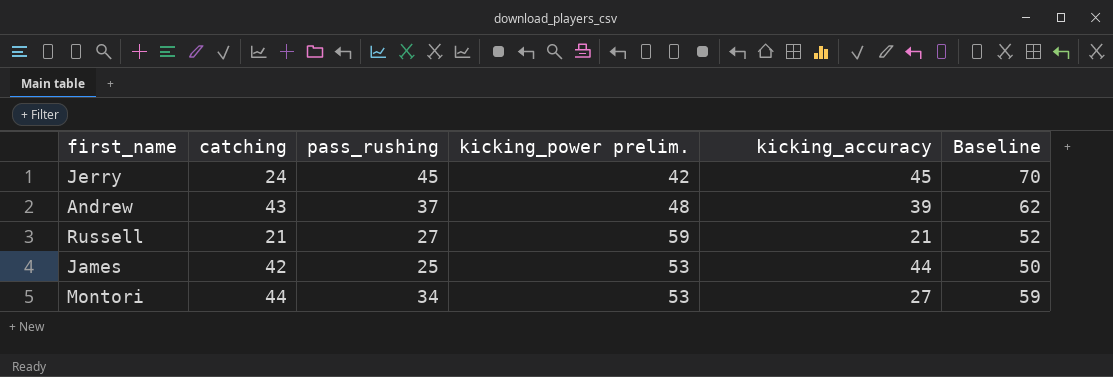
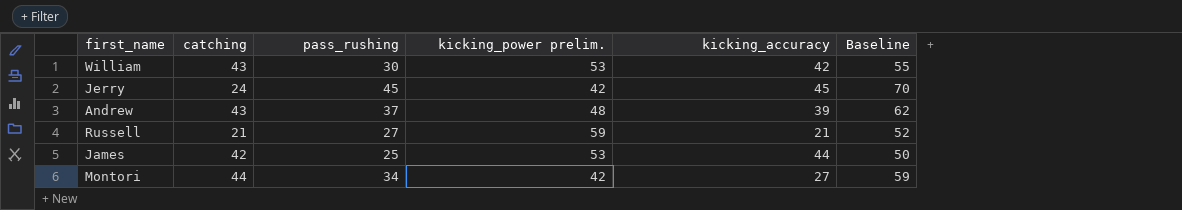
row William: none -> 43 | 30 | 53 | 42 | 55
Montori | kicking_power prelim.: 53 -> 42

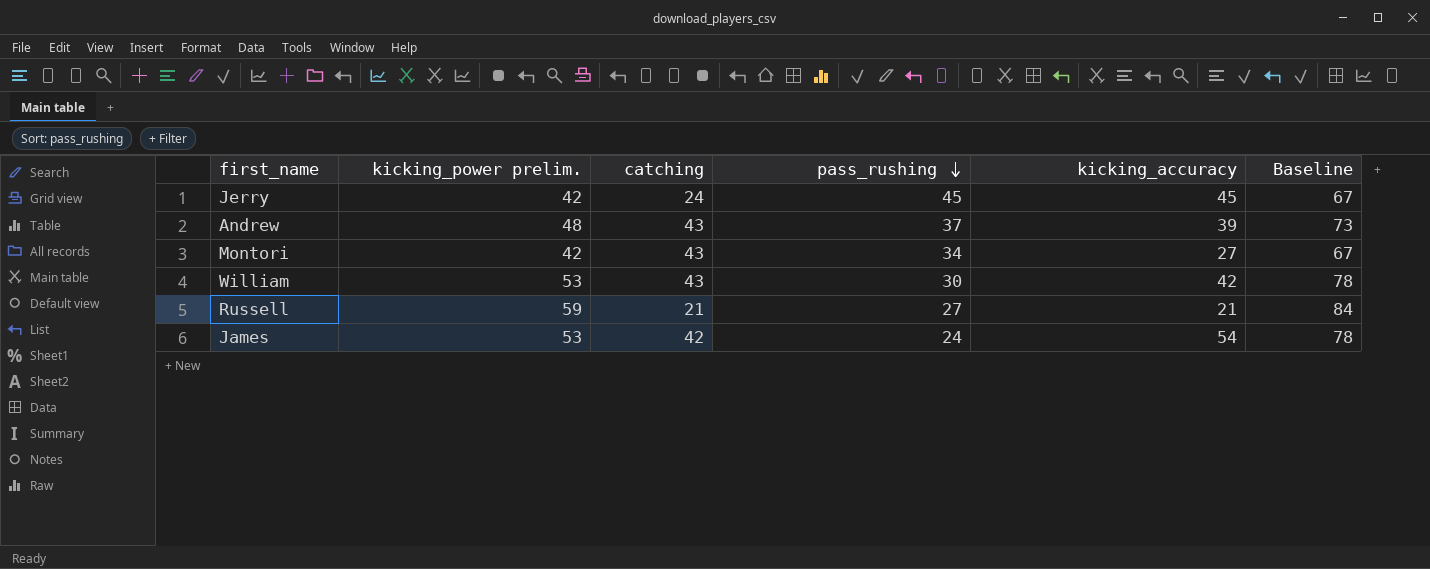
row order: none -> pass_rushing descending
column kicking_power prelim. | position: 4 -> 2
column Baseline | formula: [pass_rushing] + 25 -> [kicking_power prelim.] + 25
Montori | catching: 44 -> 43
James | pass_rushing: 25 -> 24
James | kicking_accuracy: 44 -> 54

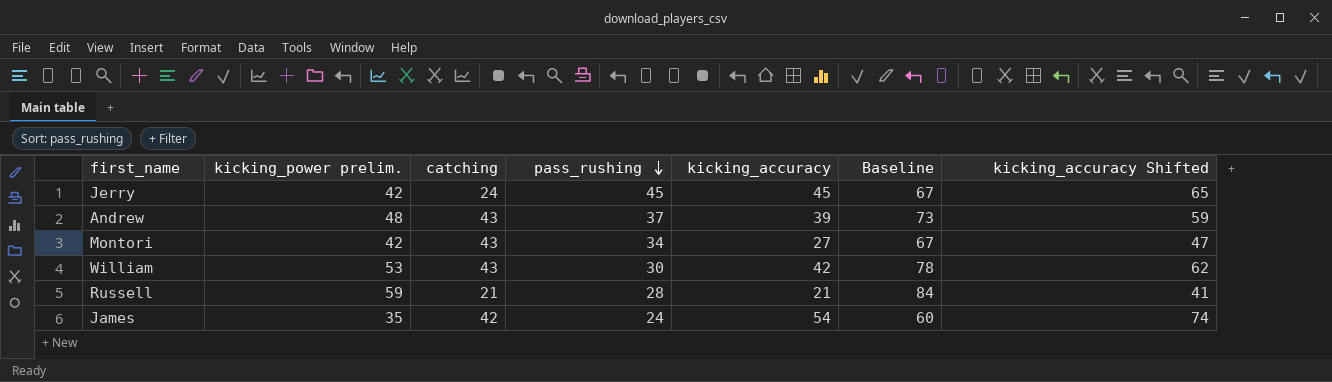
column kicking_accuracy Shifted | formula: none -> [kicking_accuracy] + 20
Russell | pass_rushing: 27 -> 28
James | kicking_power prelim.: 53 -> 35
James | Baseline: 78 -> 60

